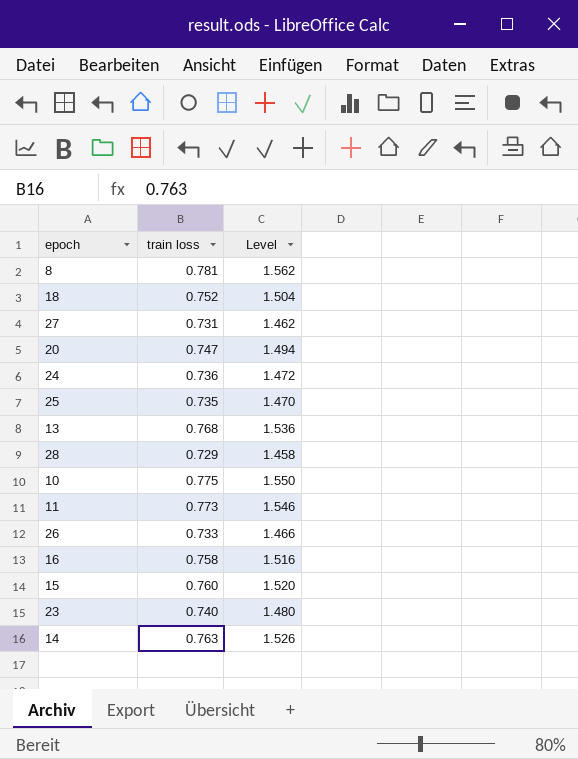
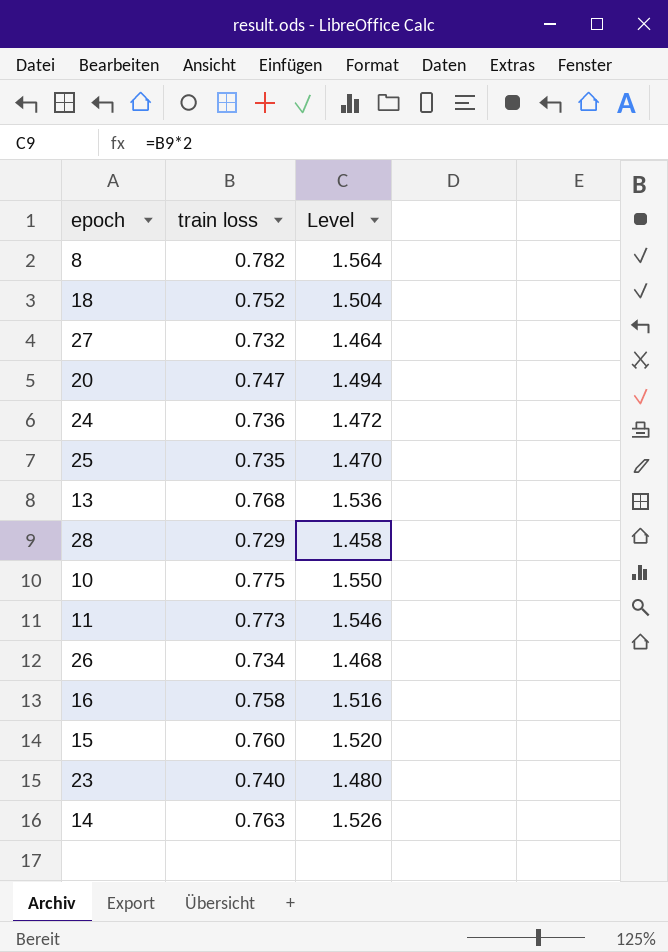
8 | train loss: 0.781 -> 0.782
8 | Level: 1.562 -> 1.564
27 | train loss: 0.731 -> 0.732
27 | Level: 1.462 -> 1.464
26 | train loss: 0.733 -> 0.734
26 | Level: 1.466 -> 1.468

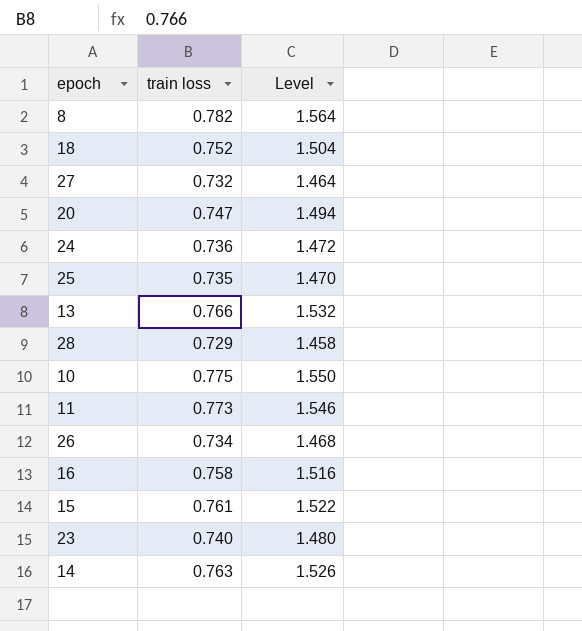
13 | train loss: 0.768 -> 0.766
13 | Level: 1.536 -> 1.532
15 | train loss: 0.760 -> 0.761
15 | Level: 1.520 -> 1.522

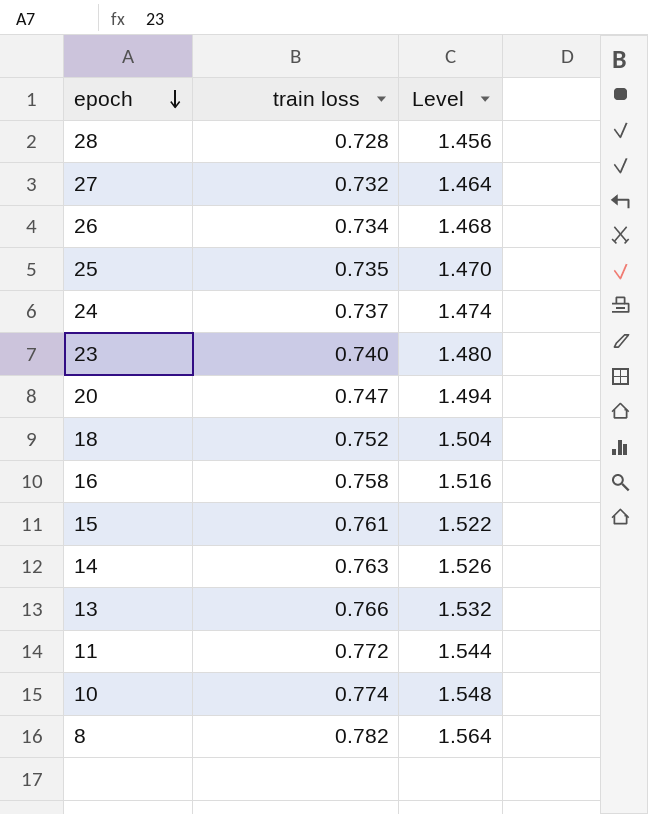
row order: none -> epoch descending
28 | train loss: 0.729 -> 0.728
28 | Level: 1.458 -> 1.456
24 | train loss: 0.736 -> 0.737
24 | Level: 1.472 -> 1.474
11 | train loss: 0.773 -> 0.772
11 | Level: 1.546 -> 1.544
10 | train loss: 0.775 -> 0.774
10 | Level: 1.550 -> 1.548

